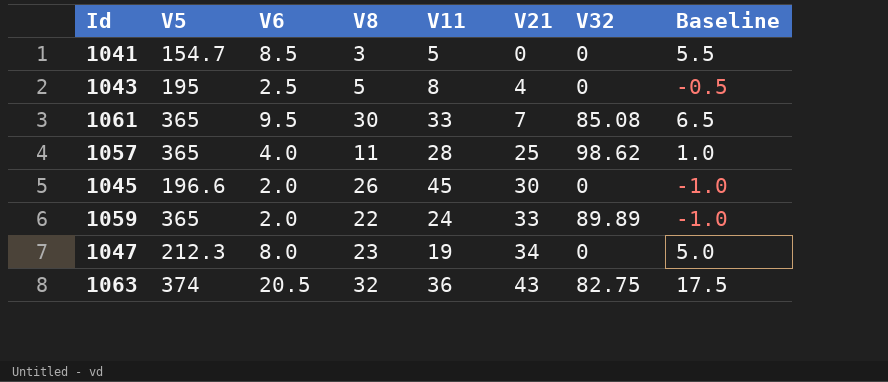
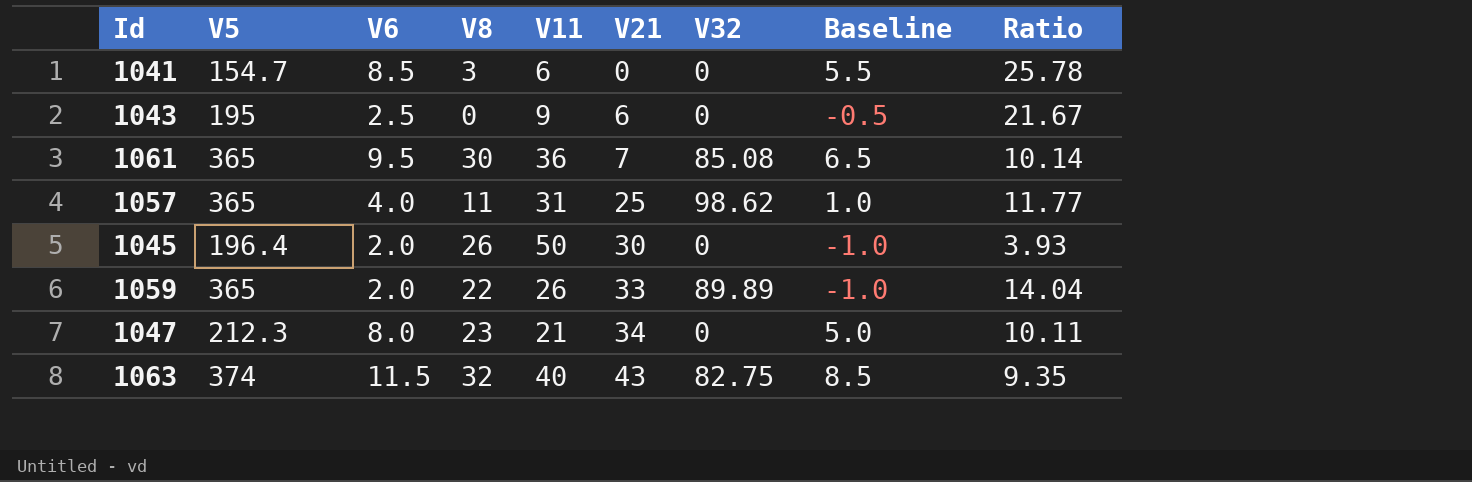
column Ratio | formula: none -> [V5] / [V11]
1041 | V11: 5 -> 6
1043 | V8: 5 -> 0
1043 | V11: 8 -> 9
1043 | V21: 4 -> 6
1061 | V11: 33 -> 36
1057 | V11: 28 -> 31
1045 | V5: 196.6 -> 196.4
1045 | V11: 45 -> 50
1059 | V11: 24 -> 26
1047 | V11: 19 -> 21
1063 | V6: 20.5 -> 11.5
1063 | V11: 36 -> 40
1063 | Baseline: 17.5 -> 8.5

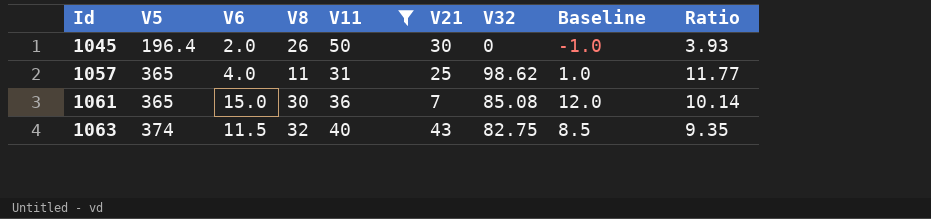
filter: none -> V11 >= 31
row order: V21 ascending -> Id ascending
1061 | V6: 9.5 -> 15.0
1061 | Baseline: 6.5 -> 12.0

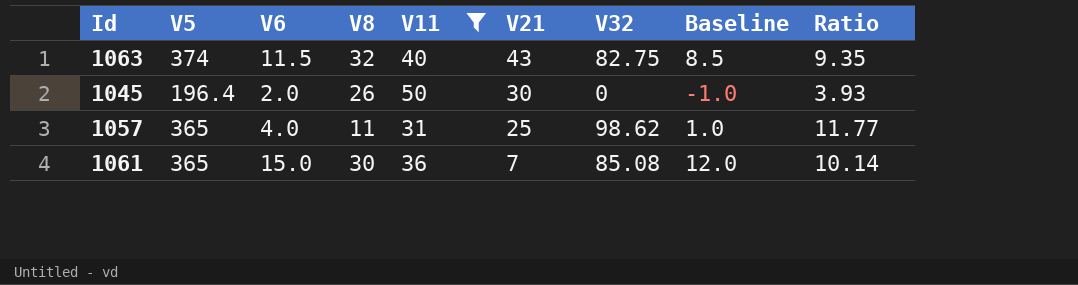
row order: Id ascending -> V21 descending

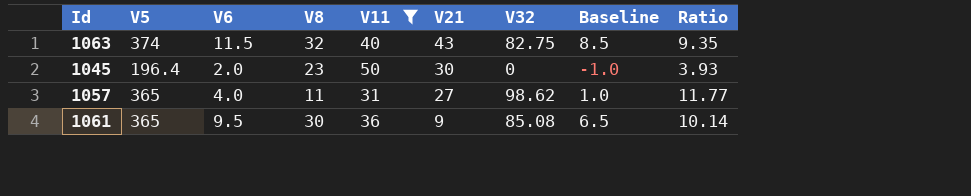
1045 | V8: 26 -> 23
1057 | V21: 25 -> 27
1061 | V6: 15.0 -> 9.5
1061 | V21: 7 -> 9
1061 | Baseline: 12.0 -> 6.5

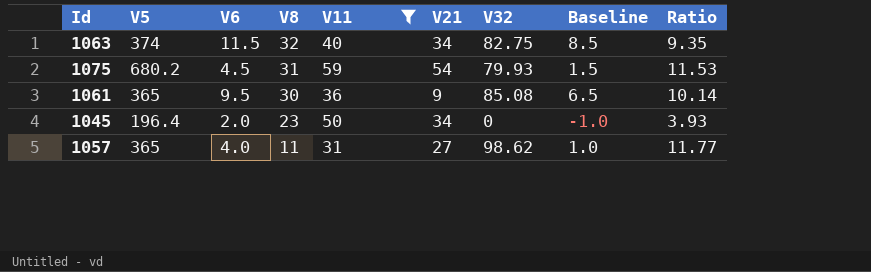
row order: V21 descending -> V8 descending
1063 | V21: 43 -> 34
row 1075: none -> 680.2 | 4.5 | 31 | 59 | 54 | 79.93 | 1.5 | 11.53
1045 | V21: 30 -> 34

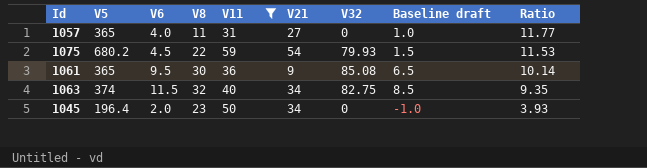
row order: V8 descending -> Ratio descending
column name: Baseline -> Baseline draft
1057 | V32: 98.62 -> 0
1075 | V8: 31 -> 22

